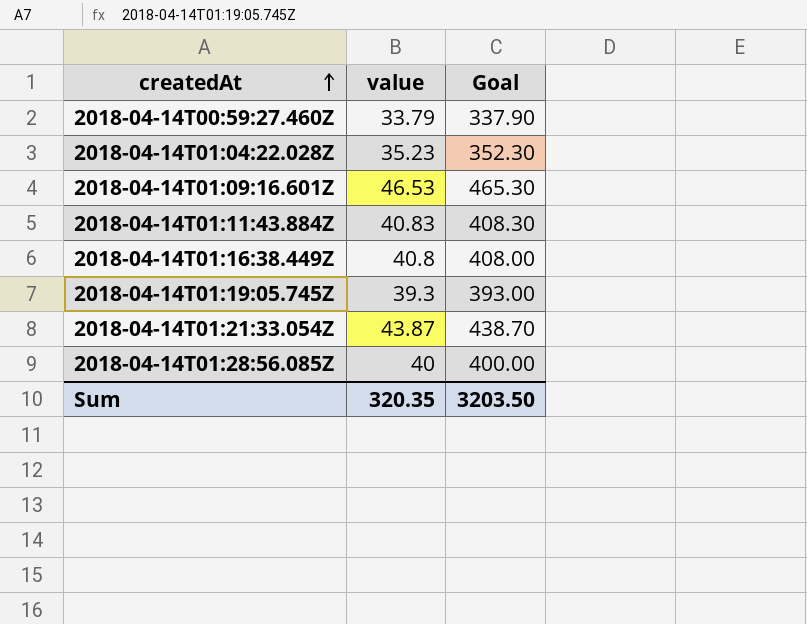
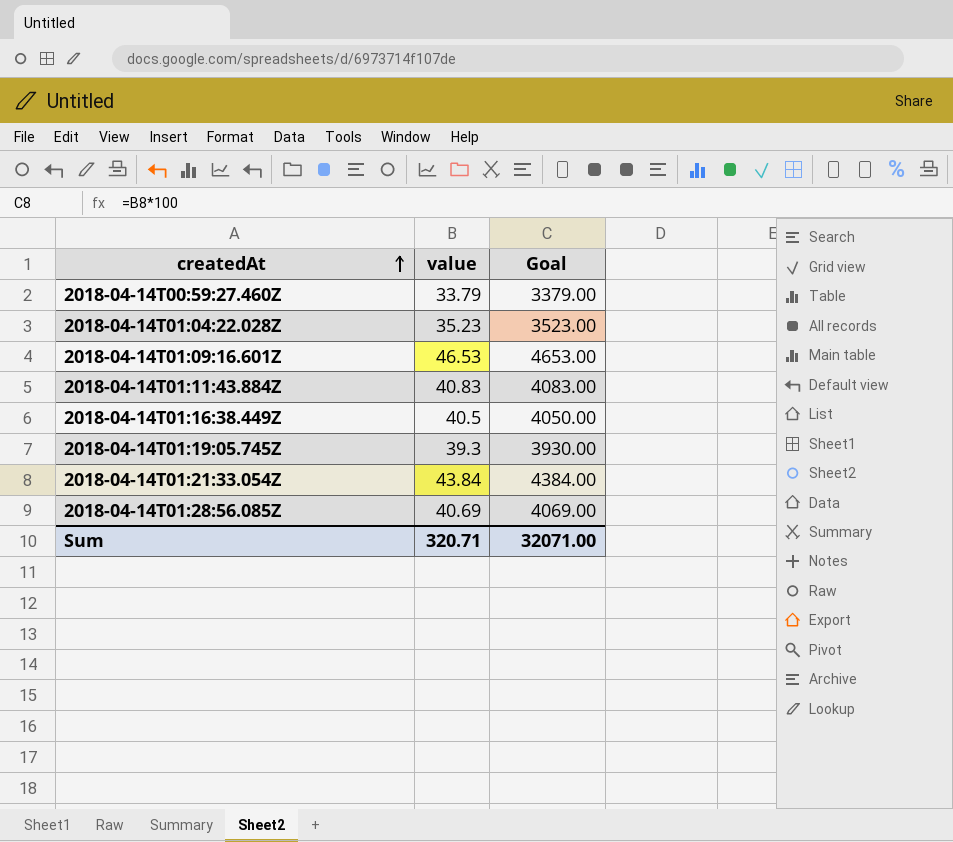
column Goal | formula: [value] * 10 -> [value] * 100
2018-04-14T01:16:38.449Z | value: 40.8 -> 40.5
2018-04-14T01:21:33.054Z | value: 43.87 -> 43.84
2018-04-14T01:28:56.085Z | value: 40 -> 40.69
Sum | value: 320.35 -> 320.71
Sum | Goal: 3203.50 -> 32071.00

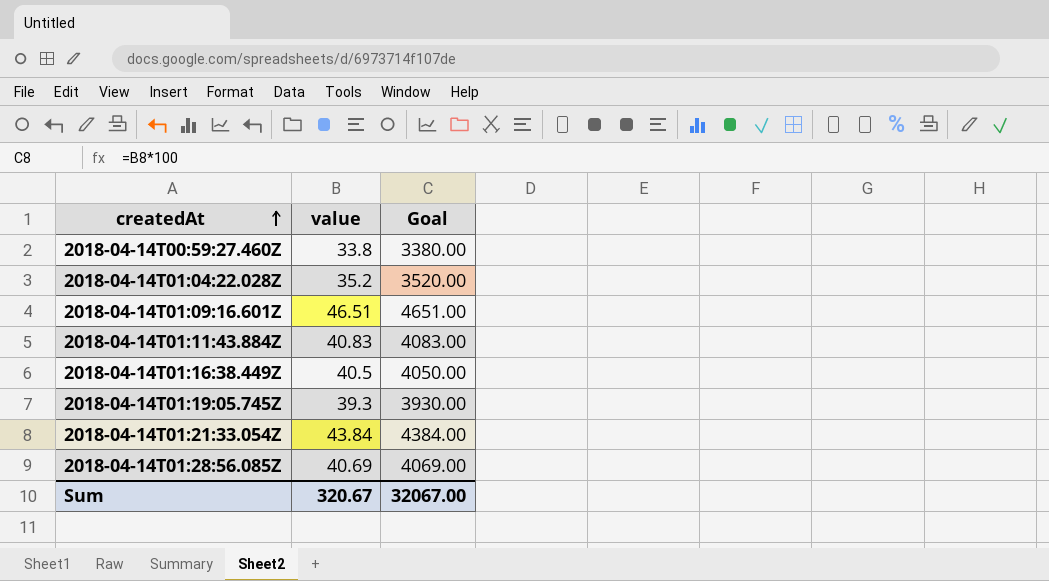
2018-04-14T00:59:27.460Z | value: 33.79 -> 33.8
2018-04-14T00:59:27.460Z | Goal: 3379.00 -> 3380.00
2018-04-14T01:04:22.028Z | value: 35.23 -> 35.2
2018-04-14T01:04:22.028Z | Goal: 3523.00 -> 3520.00
2018-04-14T01:09:16.601Z | value: 46.53 -> 46.51
2018-04-14T01:09:16.601Z | Goal: 4653.00 -> 4651.00
Sum | value: 320.71 -> 320.67
Sum | Goal: 32071.00 -> 32067.00

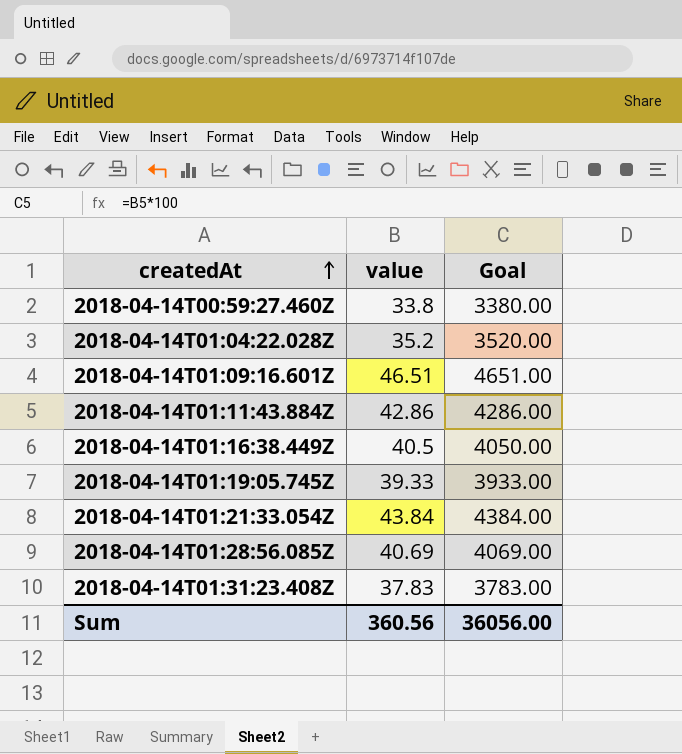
2018-04-14T01:11:43.884Z | value: 40.83 -> 42.86
2018-04-14T01:11:43.884Z | Goal: 4083.00 -> 4286.00
2018-04-14T01:19:05.745Z | value: 39.3 -> 39.33
2018-04-14T01:19:05.745Z | Goal: 3930.00 -> 3933.00
row 2018-04-14T01:31:23.408Z: none -> 37.83 | 3783.00
Sum | value: 320.67 -> 360.56
Sum | Goal: 32067.00 -> 36056.00

